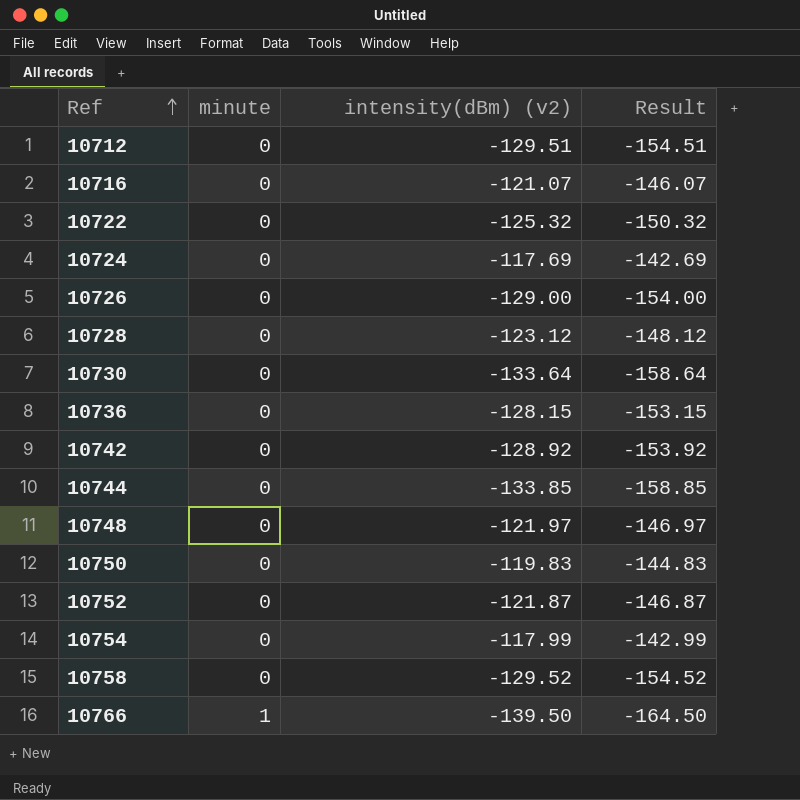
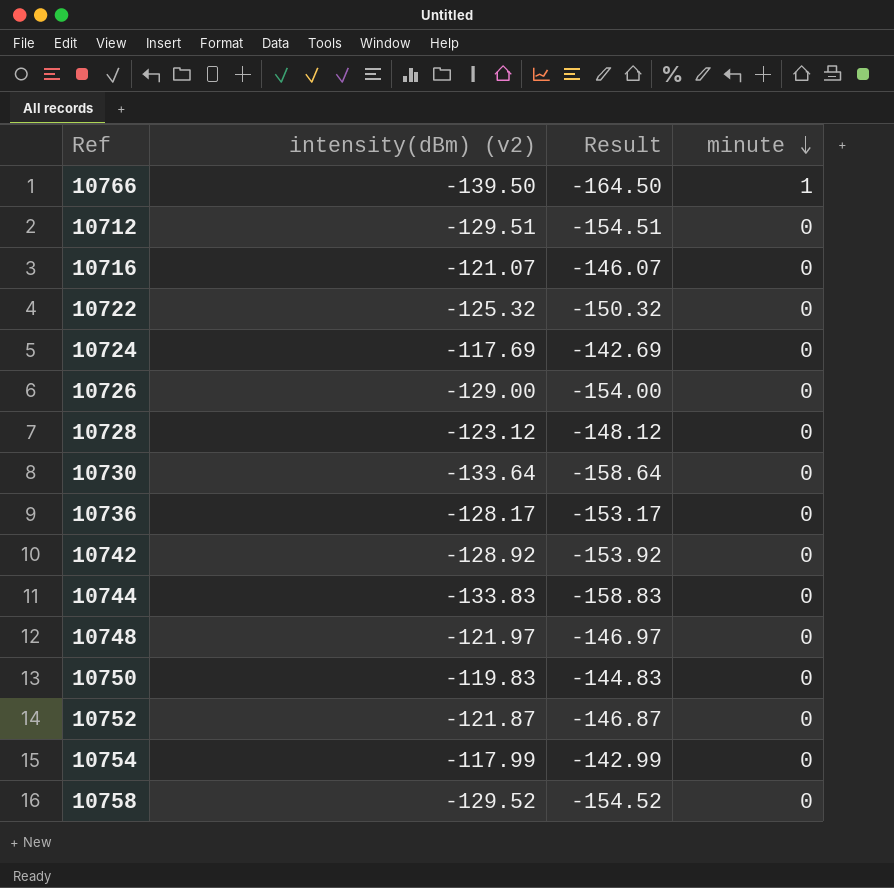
row order: Ref ascending -> minute descending
column minute | position: 2 -> 4
10736 | intensity(dBm) (v2): -128.15 -> -128.17
10736 | Result: -153.15 -> -153.17
10744 | intensity(dBm) (v2): -133.85 -> -133.83
10744 | Result: -158.85 -> -158.83

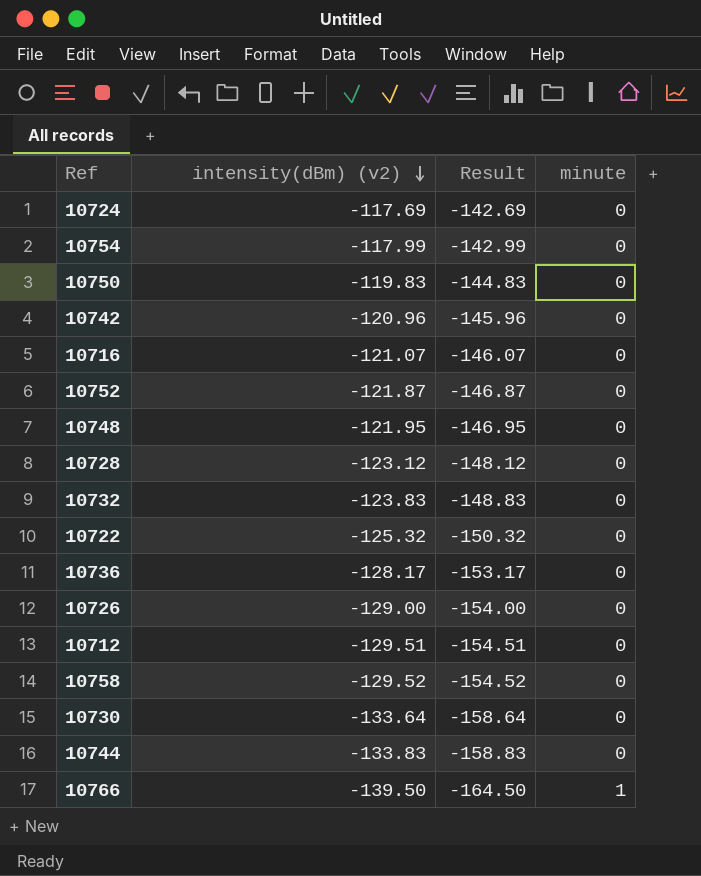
row order: minute descending -> intensity(dBm) (v2) descending
10742 | intensity(dBm) (v2): -128.92 -> -120.96
10742 | Result: -153.92 -> -145.96
10748 | intensity(dBm) (v2): -121.97 -> -121.95
10748 | Result: -146.97 -> -146.95
row 10732: none -> -123.83 | -148.83 | 0

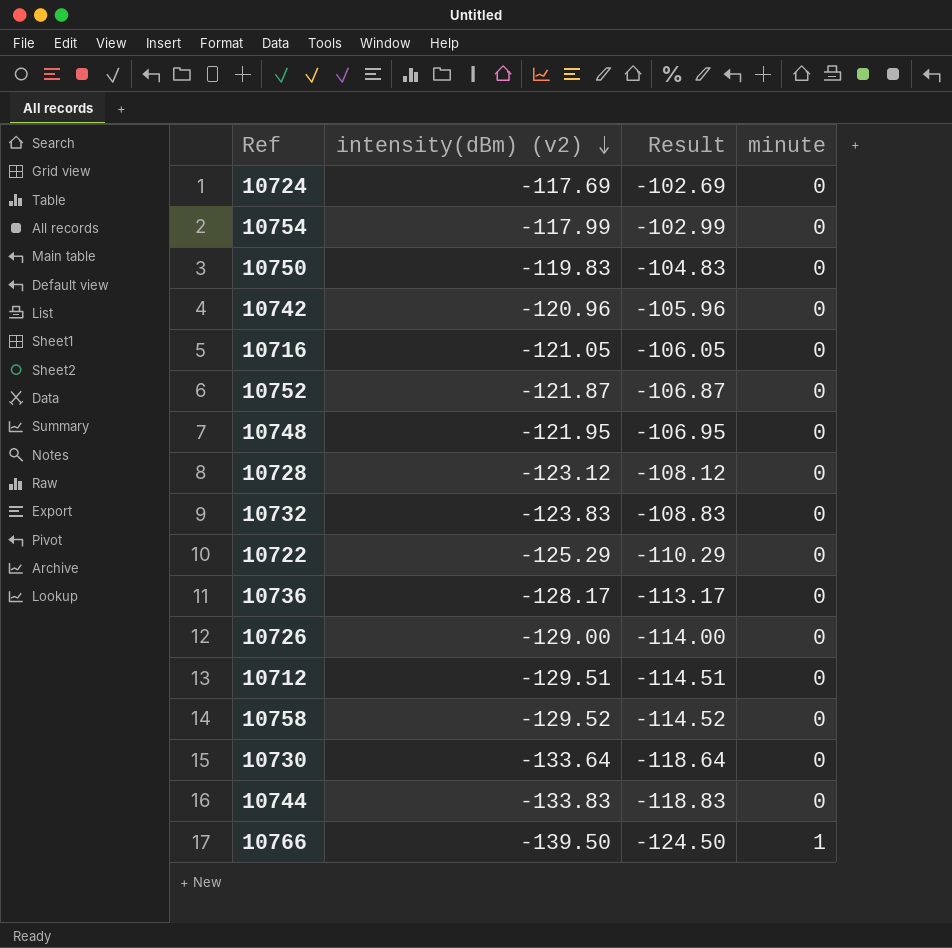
column Result | formula: [intensity(dBm) (v2)] - 25 -> [intensity(dBm) (v2)] + 15
10716 | intensity(dBm) (v2): -121.07 -> -121.05
10722 | intensity(dBm) (v2): -125.32 -> -125.29

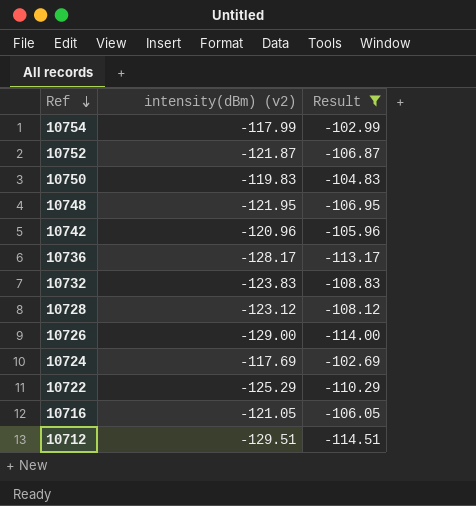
filter: none -> Result >= -114.51
row order: intensity(dBm) (v2) descending -> Ref descending
column minute | position: 4 -> none

